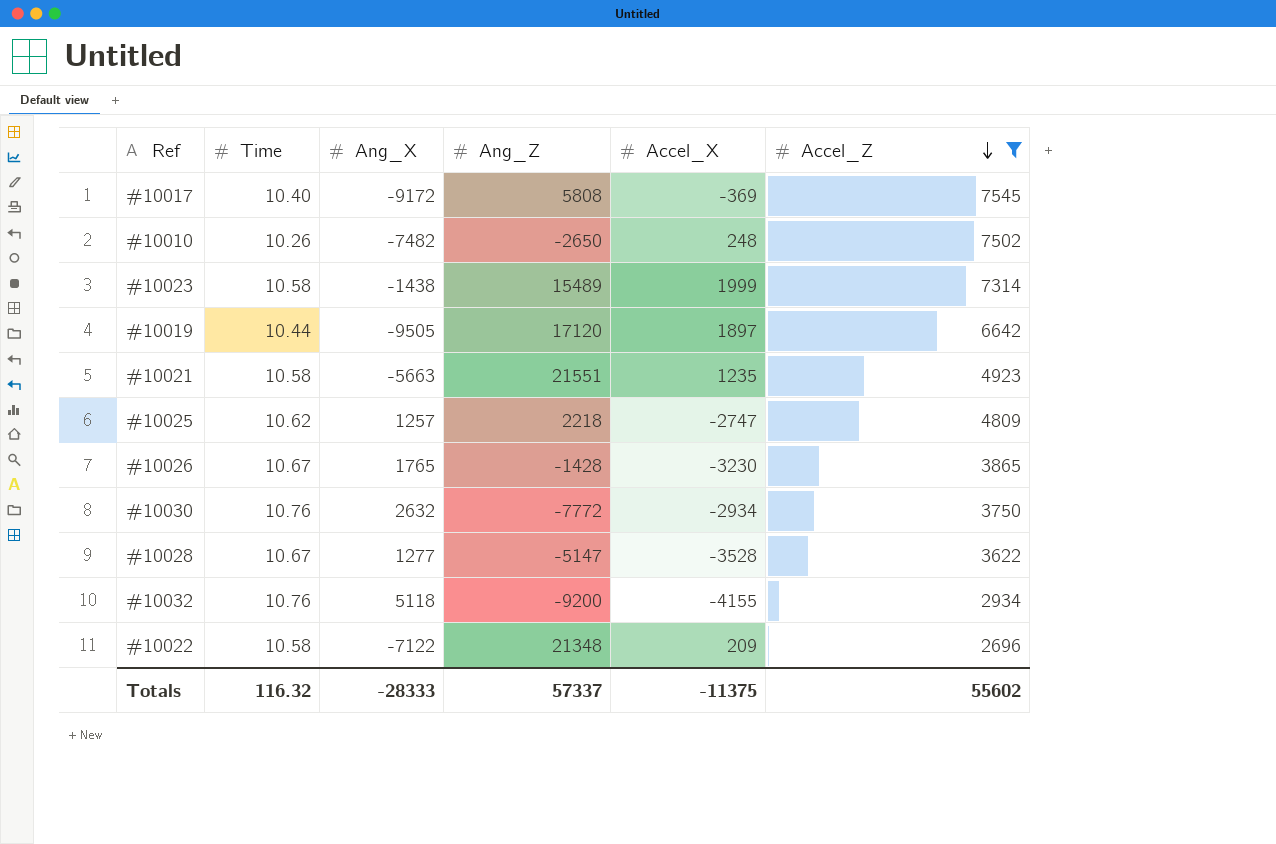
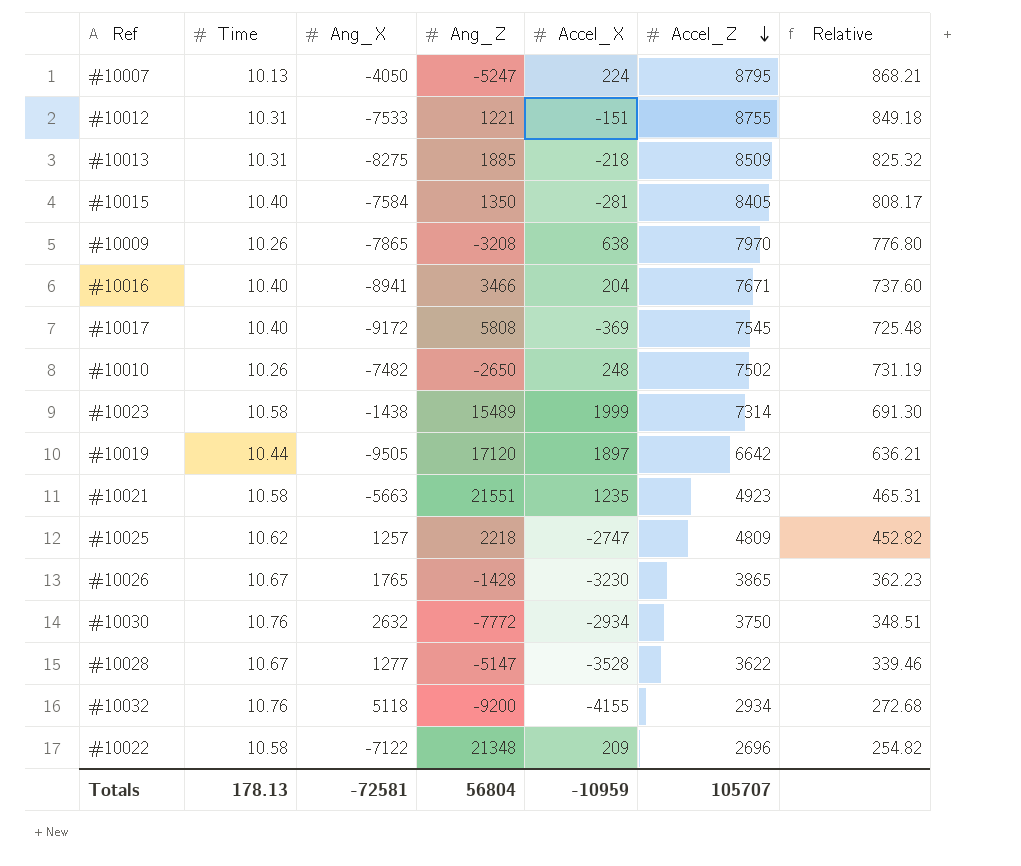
filter: Accel_Z <= 7545 -> none
column Relative | formula: none -> [Accel_Z] / [Time]
Totals | Time: 116.32 -> 178.13
Totals | Ang_X: -28333 -> -72581
Totals | Ang_Z: 57337 -> 56804
Totals | Accel_X: -11375 -> -10959
Totals | Accel_Z: 55602 -> 105707

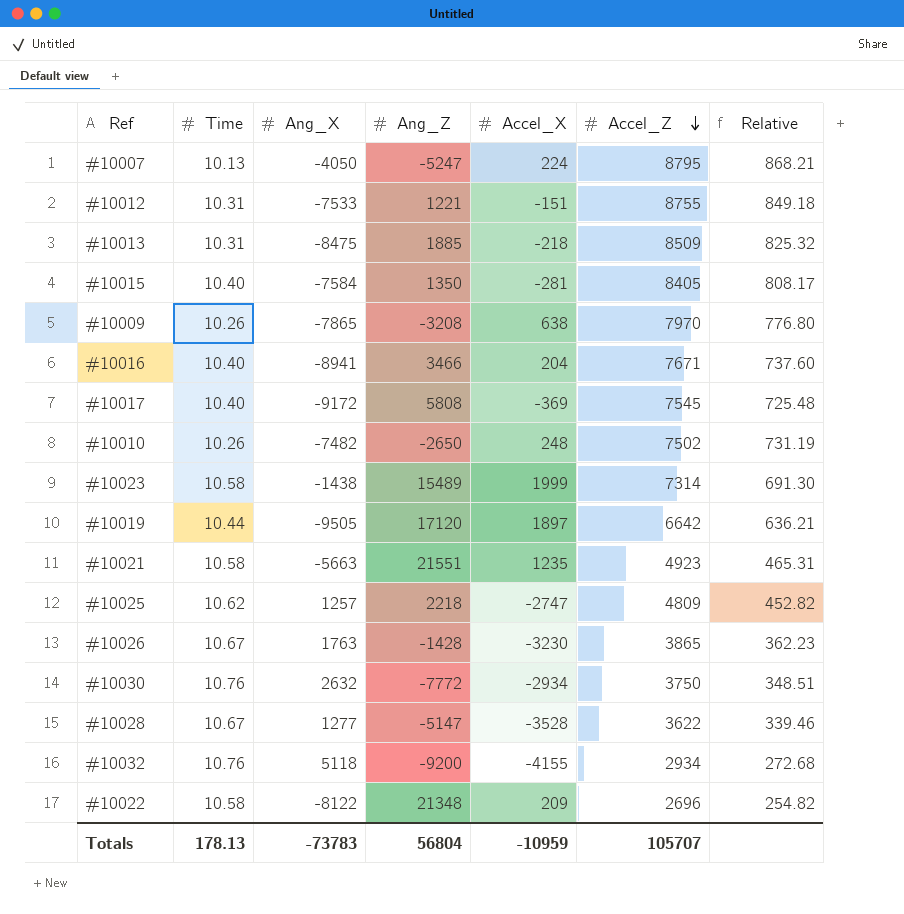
#10013 | Ang_X: -8275 -> -8475
#10026 | Ang_X: 1765 -> 1763
#10022 | Ang_X: -7122 -> -8122
Totals | Ang_X: -72581 -> -73783

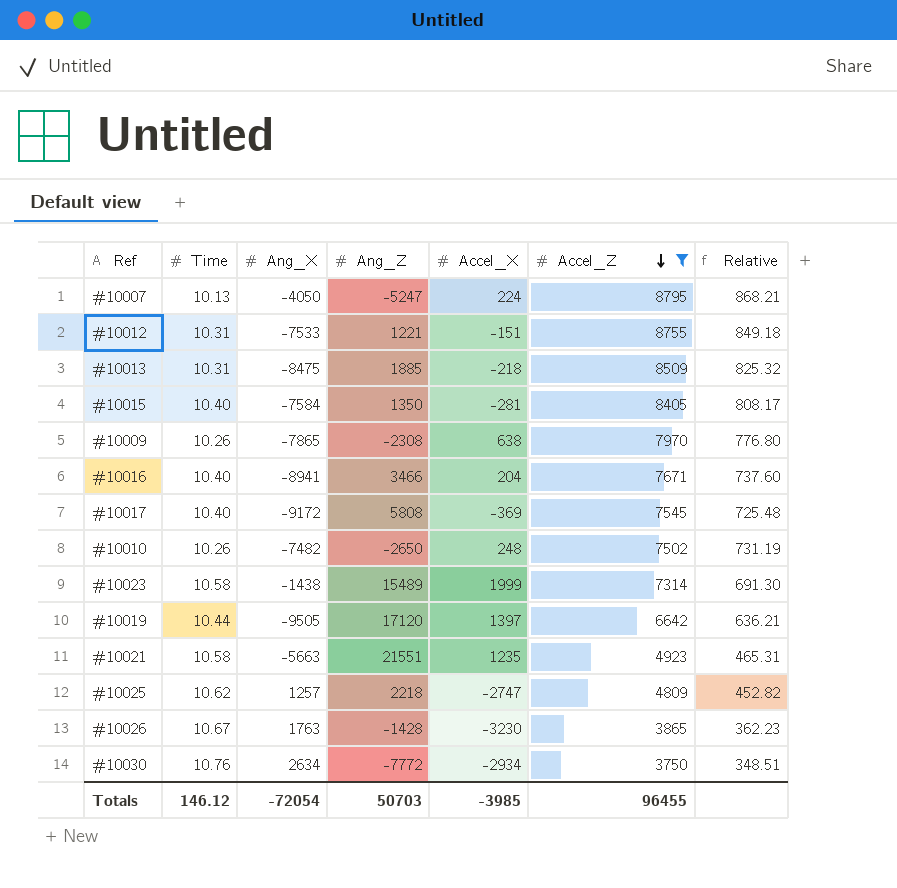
filter: none -> Accel_Z >= 3750
#10009 | Ang_Z: -3208 -> -2308
#10019 | Accel_X: 1897 -> 1397
#10030 | Ang_X: 2632 -> 2634
Totals | Time: 178.13 -> 146.12
Totals | Ang_X: -73783 -> -72054
Totals | Ang_Z: 56804 -> 50703
Totals | Accel_X: -10959 -> -3985
Totals | Accel_Z: 105707 -> 96455

